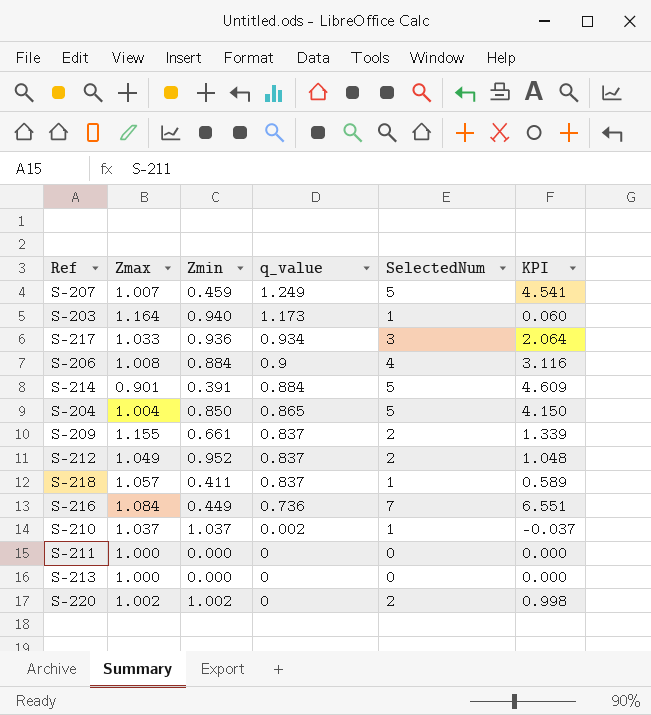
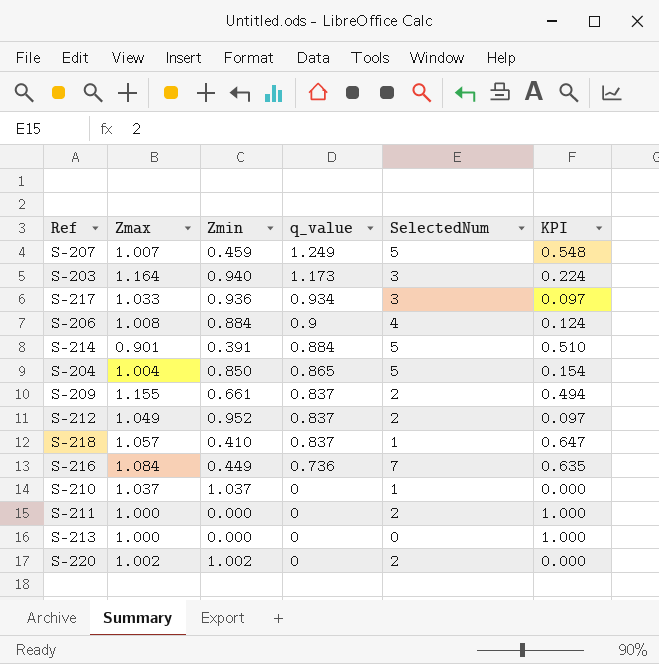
column KPI | formula: [SelectedNum] - [Zmin] -> [Zmax] - [Zmin]
S-203 | SelectedNum: 1 -> 3
S-218 | Zmin: 0.411 -> 0.410
S-210 | q_value: 0.002 -> 0
S-211 | SelectedNum: 0 -> 2

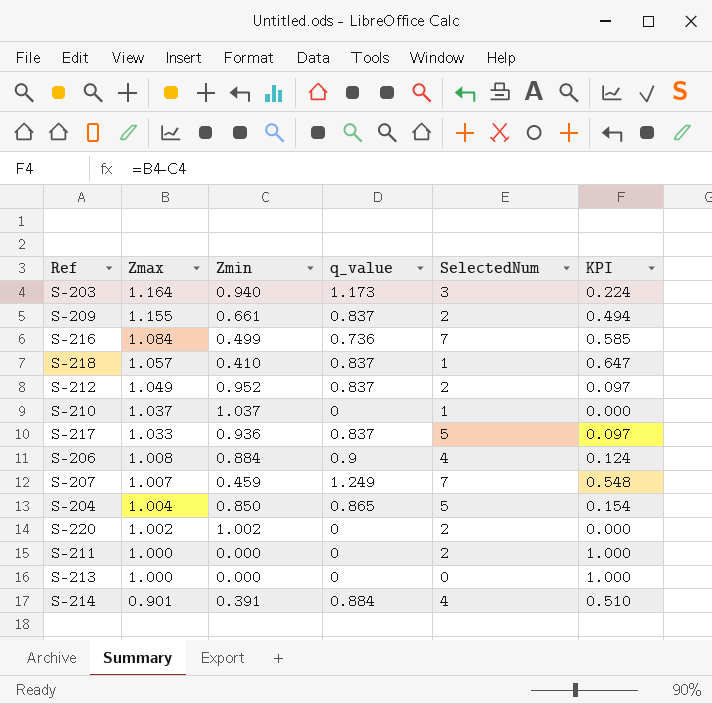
row order: q_value descending -> Zmax descending
S-216 | Zmin: 0.449 -> 0.499
S-216 | KPI: 0.635 -> 0.585
S-217 | q_value: 0.934 -> 0.837
S-217 | SelectedNum: 3 -> 5
S-207 | SelectedNum: 5 -> 7
S-214 | SelectedNum: 5 -> 4

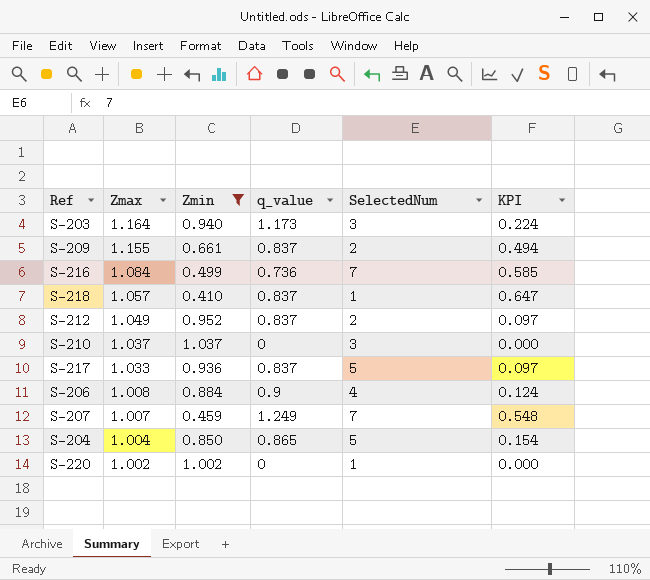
filter: none -> Zmin >= 0.410
S-210 | SelectedNum: 1 -> 3
S-220 | SelectedNum: 2 -> 1

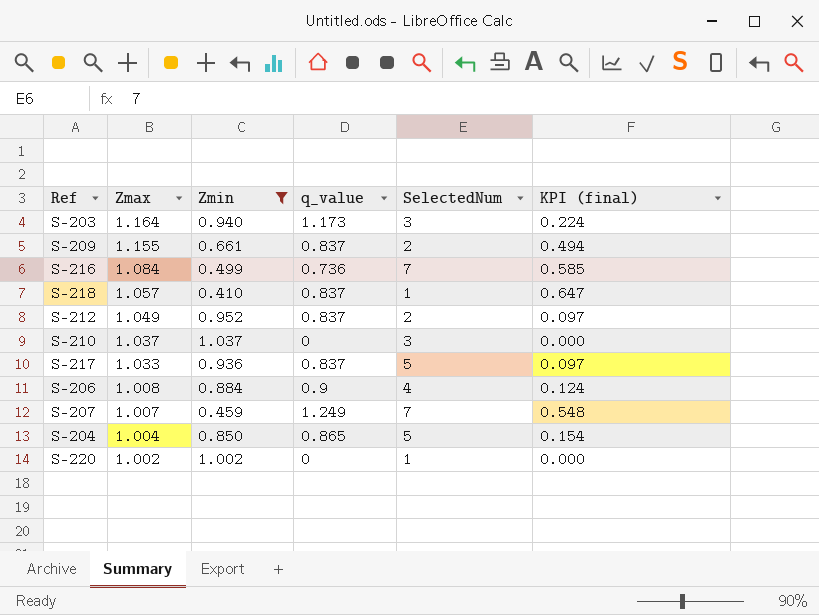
column name: KPI -> KPI (final)

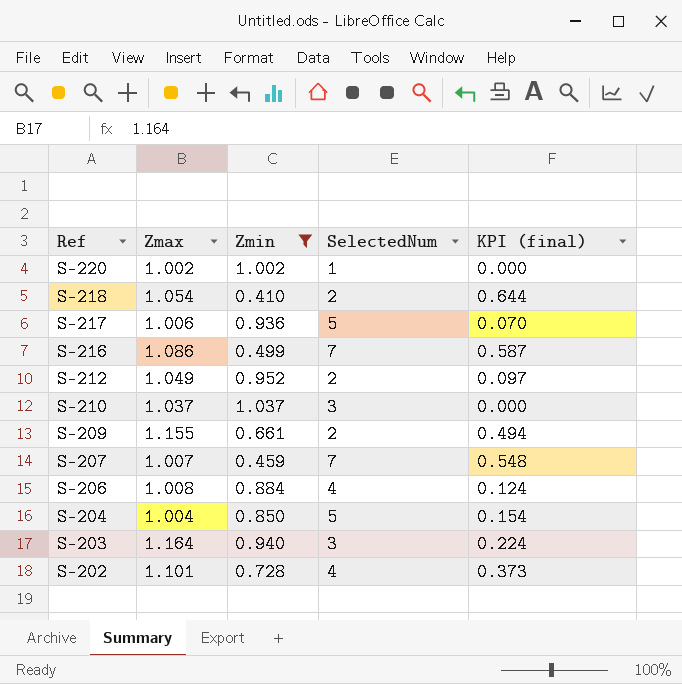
row order: Zmax descending -> Ref descending
column q_value | position: 4 -> none
S-218 | Zmax: 1.057 -> 1.054
S-218 | SelectedNum: 1 -> 2
S-218 | KPI (final): 0.647 -> 0.644
S-217 | Zmax: 1.033 -> 1.006
S-217 | KPI (final): 0.097 -> 0.070
S-216 | Zmax: 1.084 -> 1.086
S-216 | KPI (final): 0.585 -> 0.587
row S-202: none -> 1.101 | 0.728 | 4 | 0.373

